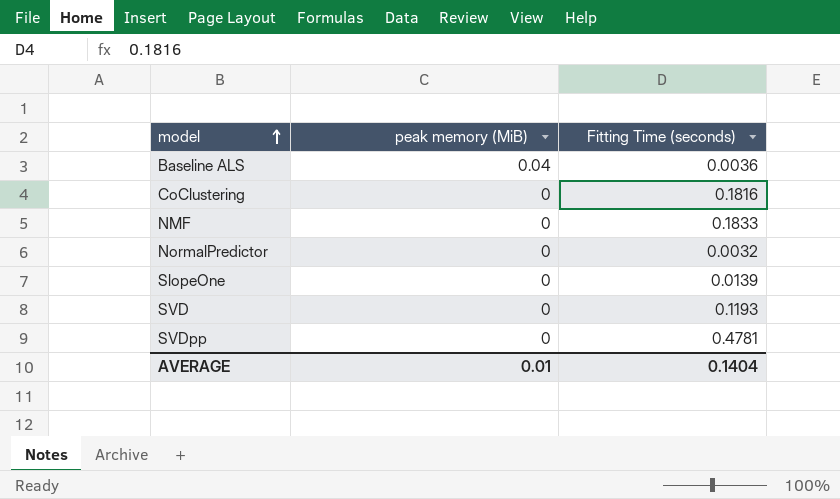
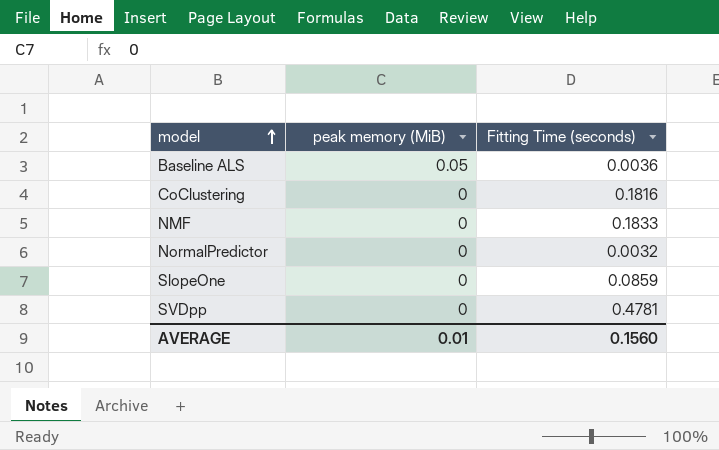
row SVD: 0 | 0.1193 -> none
Baseline ALS | peak memory (MiB): 0.04 -> 0.05
SlopeOne | Fitting Time (seconds): 0.0139 -> 0.0859
AVERAGE | Fitting Time (seconds): 0.1404 -> 0.1560

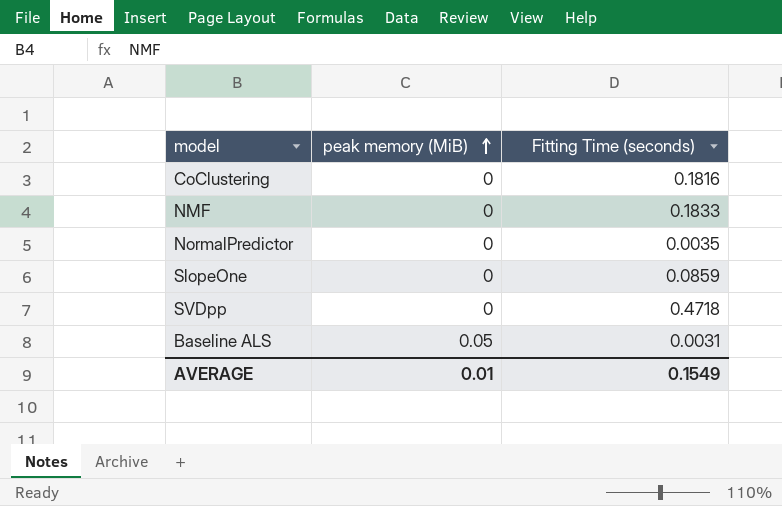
row order: model ascending -> peak memory (MiB) ascending
NormalPredictor | Fitting Time (seconds): 0.0032 -> 0.0035
SVDpp | Fitting Time (seconds): 0.4781 -> 0.4718
Baseline ALS | Fitting Time (seconds): 0.0036 -> 0.0031
AVERAGE | Fitting Time (seconds): 0.1560 -> 0.1549

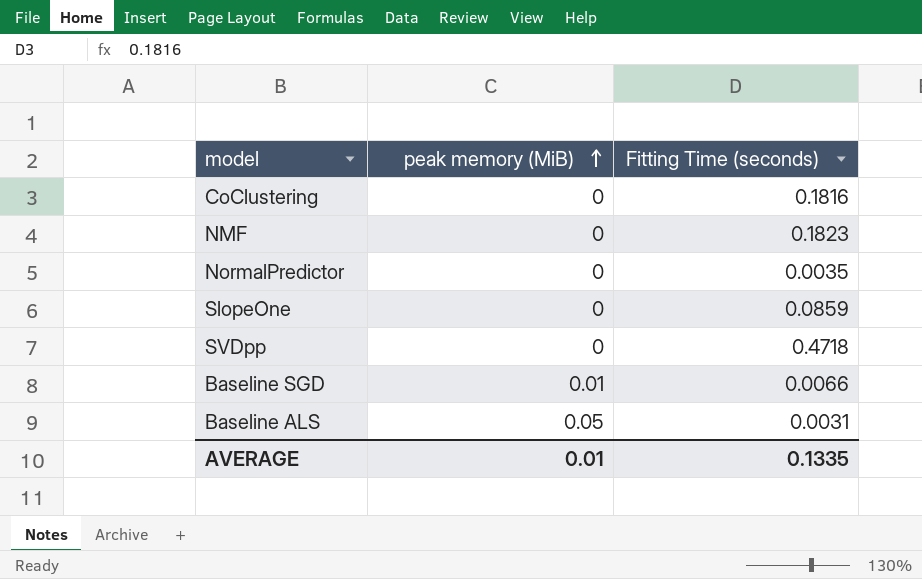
NMF | Fitting Time (seconds): 0.1833 -> 0.1823
row Baseline SGD: none -> 0.01 | 0.0066
AVERAGE | Fitting Time (seconds): 0.1549 -> 0.1335

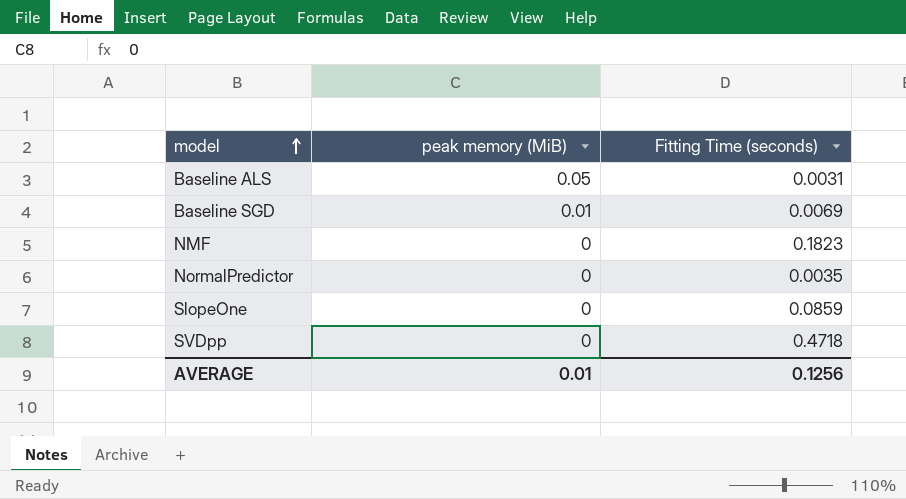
row order: peak memory (MiB) ascending -> model ascending
row CoClustering: 0 | 0.1816 -> none
Baseline SGD | Fitting Time (seconds): 0.0066 -> 0.0069
AVERAGE | Fitting Time (seconds): 0.1335 -> 0.1256

